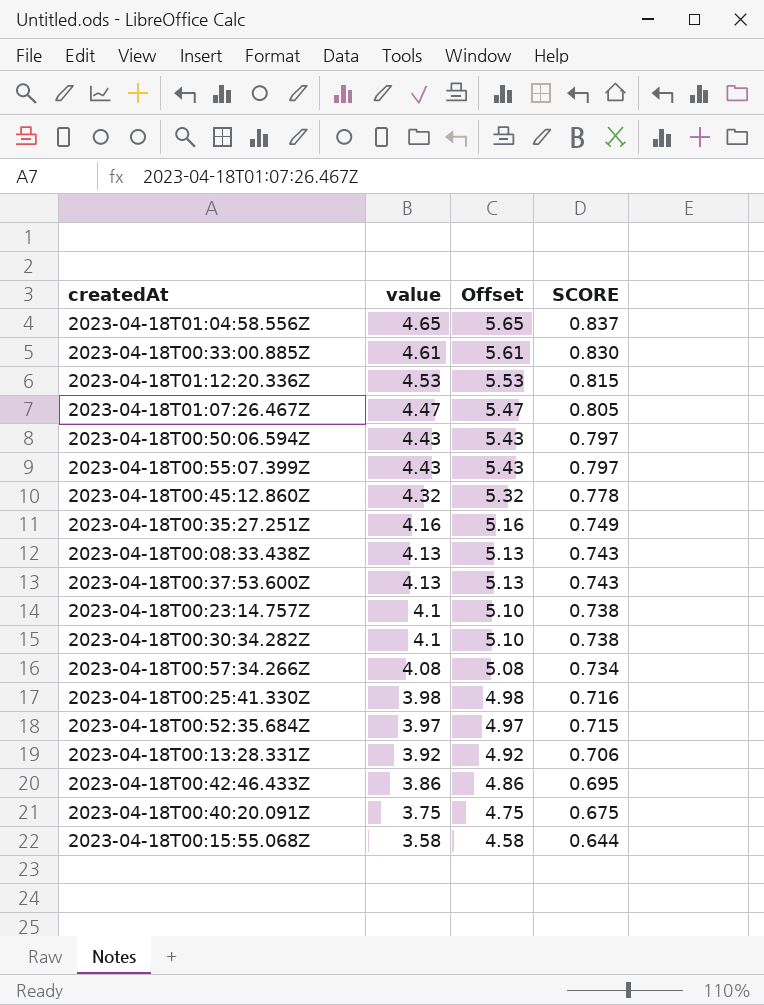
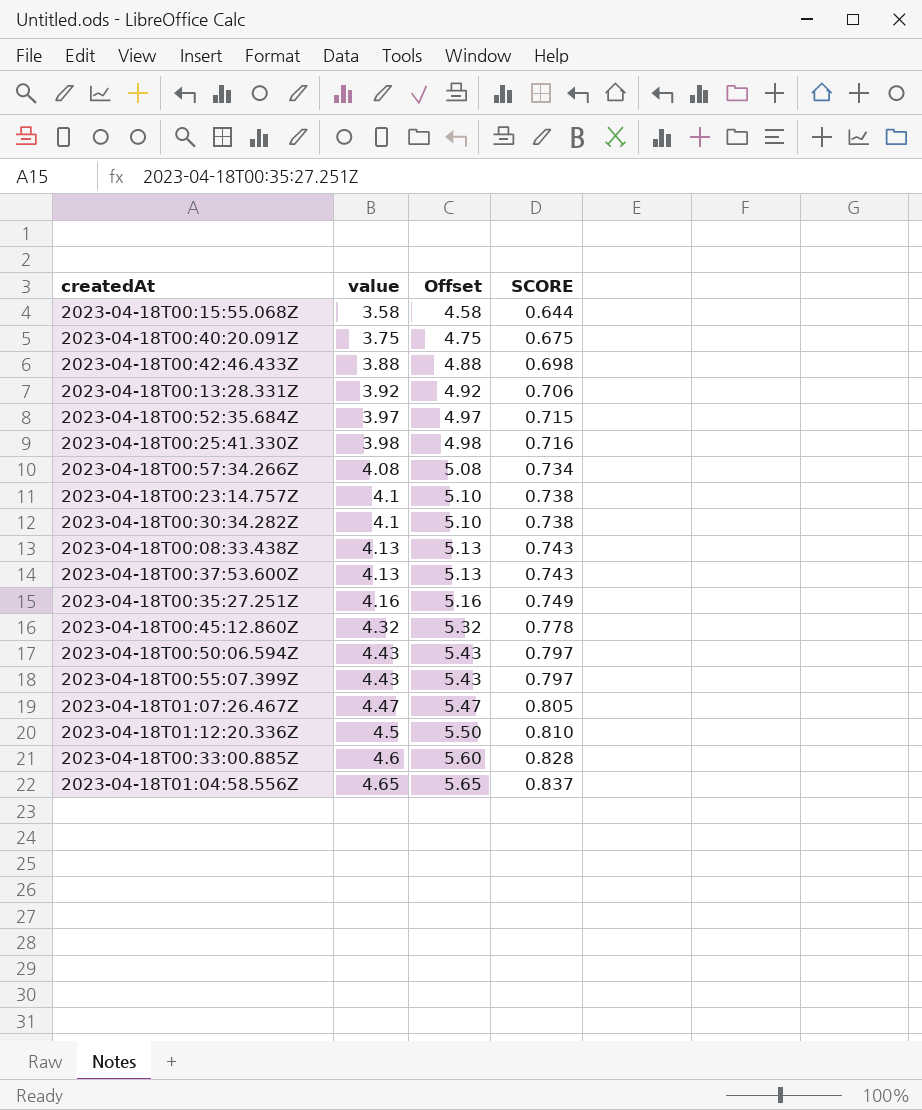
row order: value descending -> value ascending
2023-04-18T00:42:46.433Z | value: 3.86 -> 3.88
2023-04-18T00:42:46.433Z | Offset: 4.86 -> 4.88
2023-04-18T00:42:46.433Z | SCORE: 0.695 -> 0.698
2023-04-18T01:12:20.336Z | value: 4.53 -> 4.5
2023-04-18T01:12:20.336Z | Offset: 5.53 -> 5.50
2023-04-18T01:12:20.336Z | SCORE: 0.815 -> 0.810
2023-04-18T00:33:00.885Z | value: 4.61 -> 4.6
2023-04-18T00:33:00.885Z | Offset: 5.61 -> 5.60
2023-04-18T00:33:00.885Z | SCORE: 0.830 -> 0.828

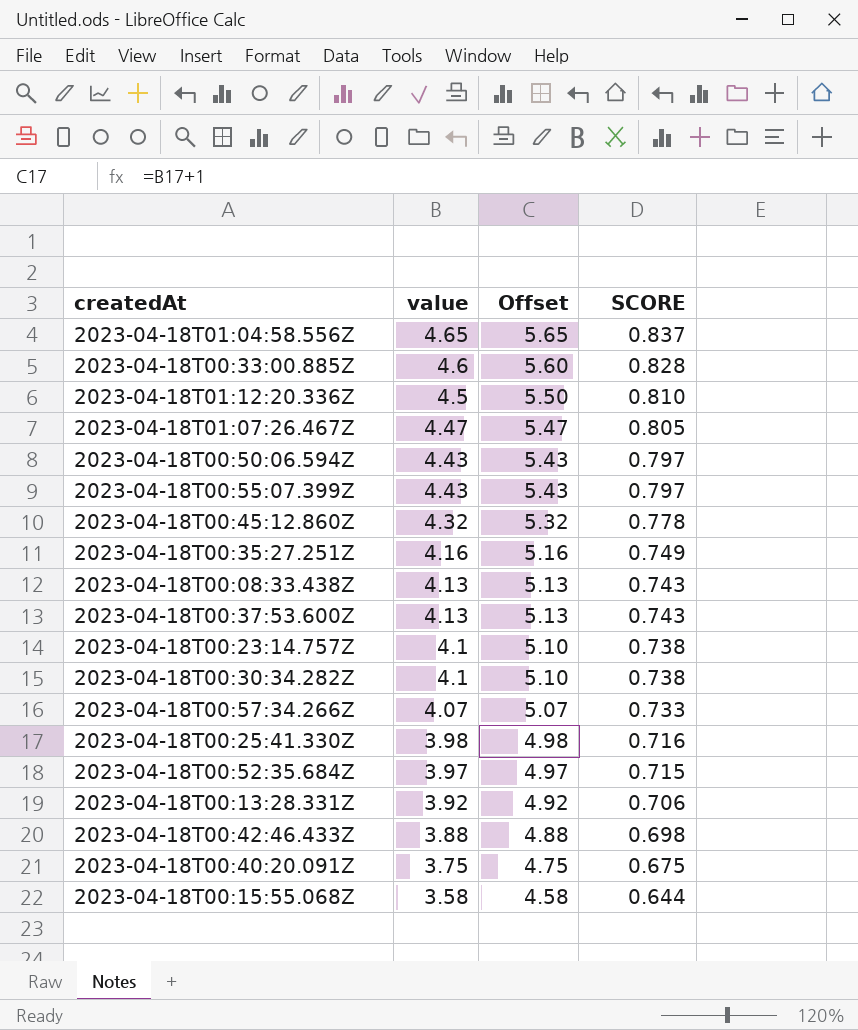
row order: value ascending -> value descending
2023-04-18T00:57:34.266Z | value: 4.08 -> 4.07
2023-04-18T00:57:34.266Z | Offset: 5.08 -> 5.07
2023-04-18T00:57:34.266Z | SCORE: 0.734 -> 0.733

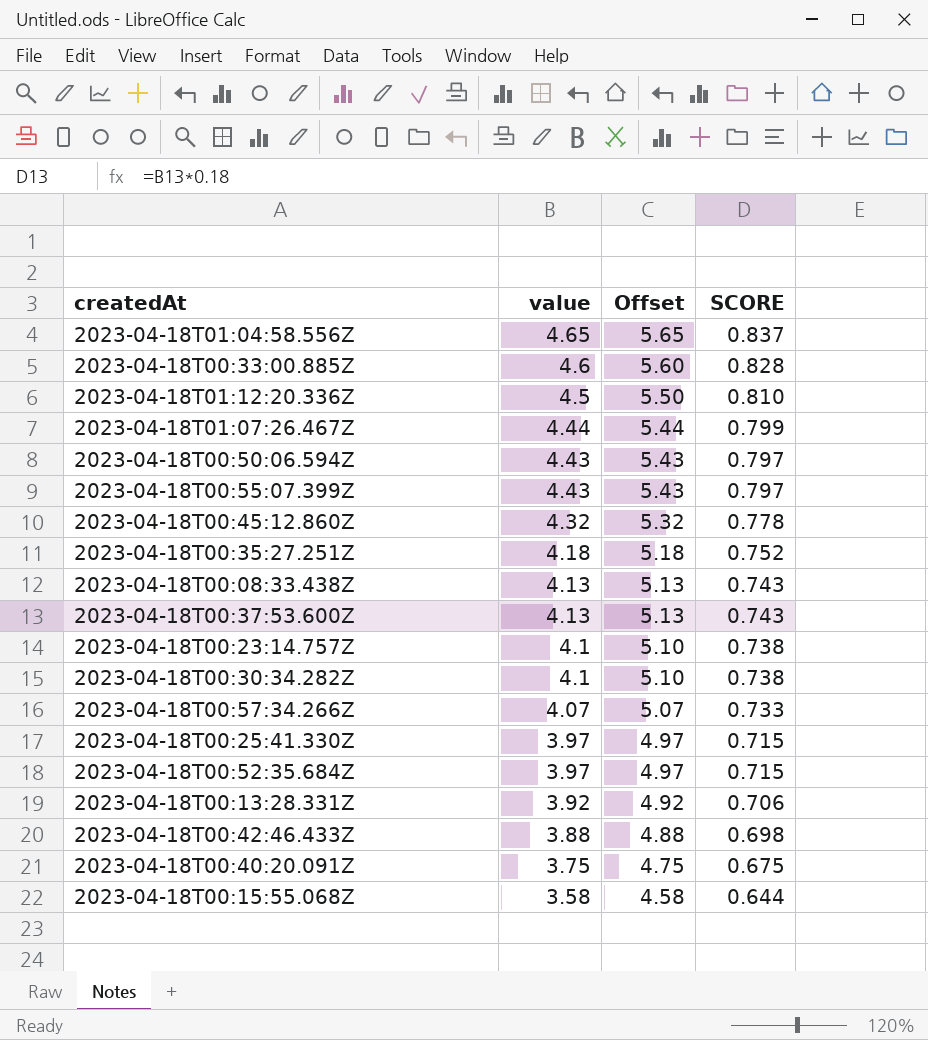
2023-04-18T01:07:26.467Z | value: 4.47 -> 4.44
2023-04-18T01:07:26.467Z | Offset: 5.47 -> 5.44
2023-04-18T01:07:26.467Z | SCORE: 0.805 -> 0.799
2023-04-18T00:35:27.251Z | value: 4.16 -> 4.18
2023-04-18T00:35:27.251Z | Offset: 5.16 -> 5.18
2023-04-18T00:35:27.251Z | SCORE: 0.749 -> 0.752
2023-04-18T00:25:41.330Z | value: 3.98 -> 3.97
2023-04-18T00:25:41.330Z | Offset: 4.98 -> 4.97
2023-04-18T00:25:41.330Z | SCORE: 0.716 -> 0.715

